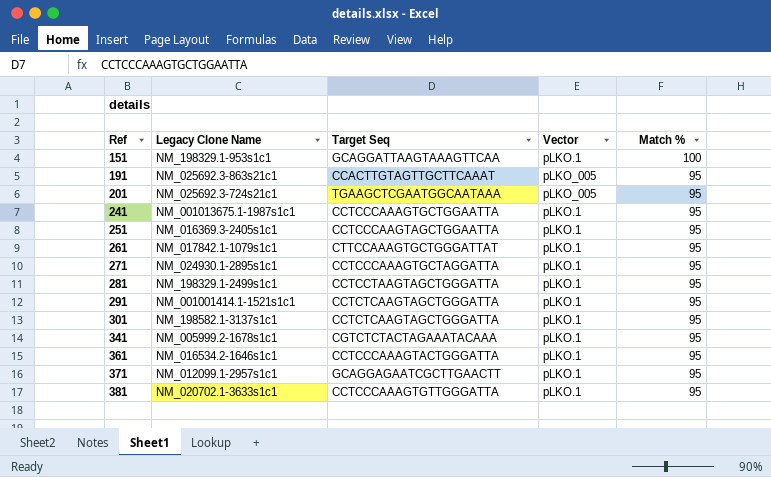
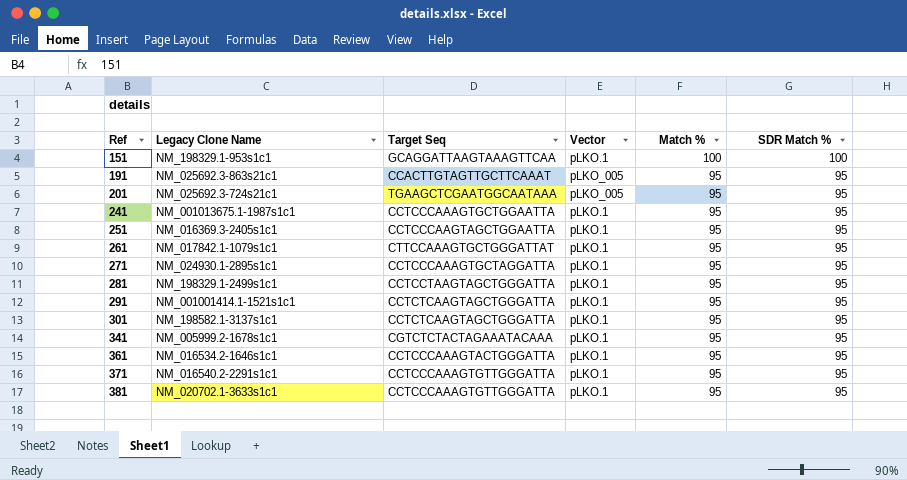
column SDR Match % | position: none -> 6
371 | Legacy Clone Name: NM_012099.1-2957s1c1 -> NM_016540.2-2291s1c1
371 | Target Seq: GCAGGAGAATCGCTTGAACTT -> CCTCCCAAAGTGTTGGGATTA

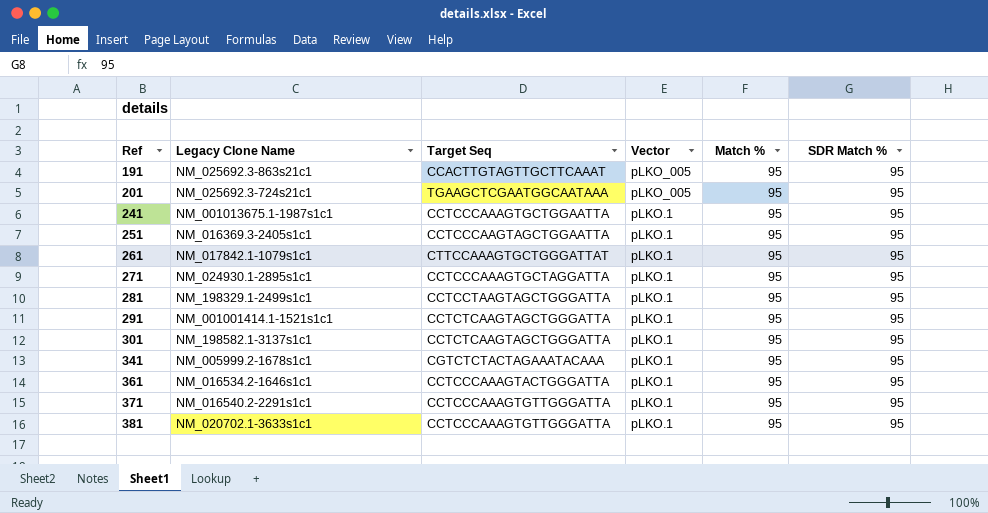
row 151: NM_198329.1-953s1c1 | GCAGGATTAAGTAAAGTTCAA | pLKO.1 | 100 | 100 -> none

